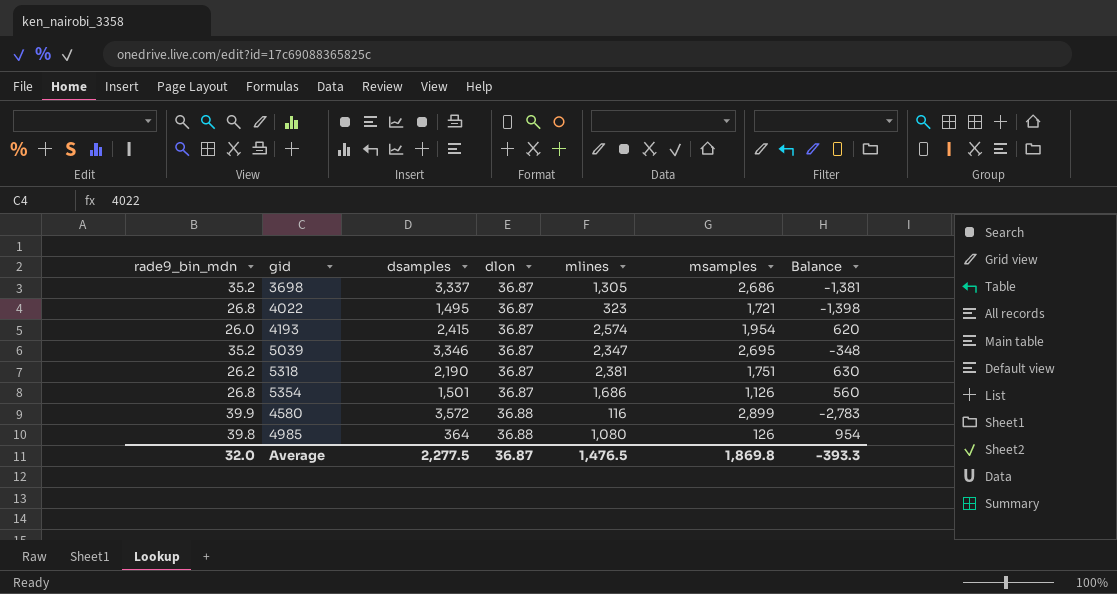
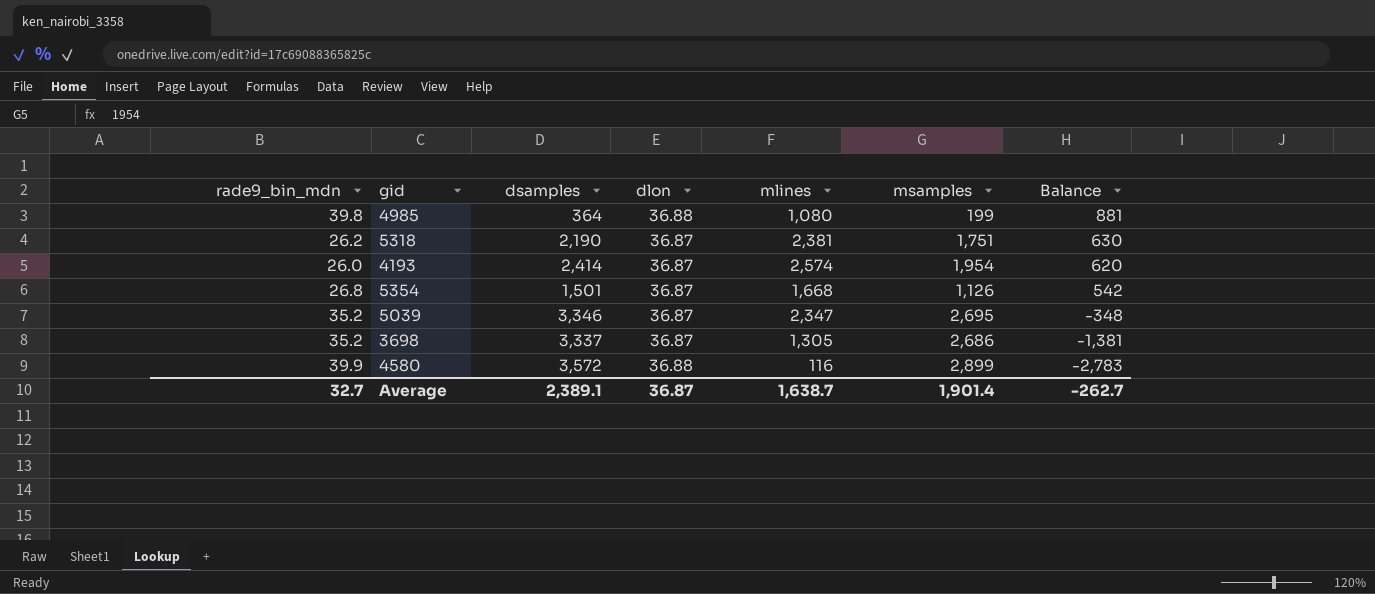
row order: dlon ascending -> Balance descending
row 4022: 26.8 | 1,495 | 36.87 | 323 | 1,721 | -1,398 -> none
4985 | msamples: 126 -> 199
4985 | Balance: 954 -> 881
4193 | dsamples: 2,415 -> 2,414
5354 | mlines: 1,686 -> 1,668
5354 | Balance: 560 -> 542
Average | rade9_bin_mdn: 32.0 -> 32.7
Average | dsamples: 2,277.5 -> 2,389.1
Average | mlines: 1,476.5 -> 1,638.7
Average | msamples: 1,869.8 -> 1,901.4
Average | Balance: -393.3 -> -262.7

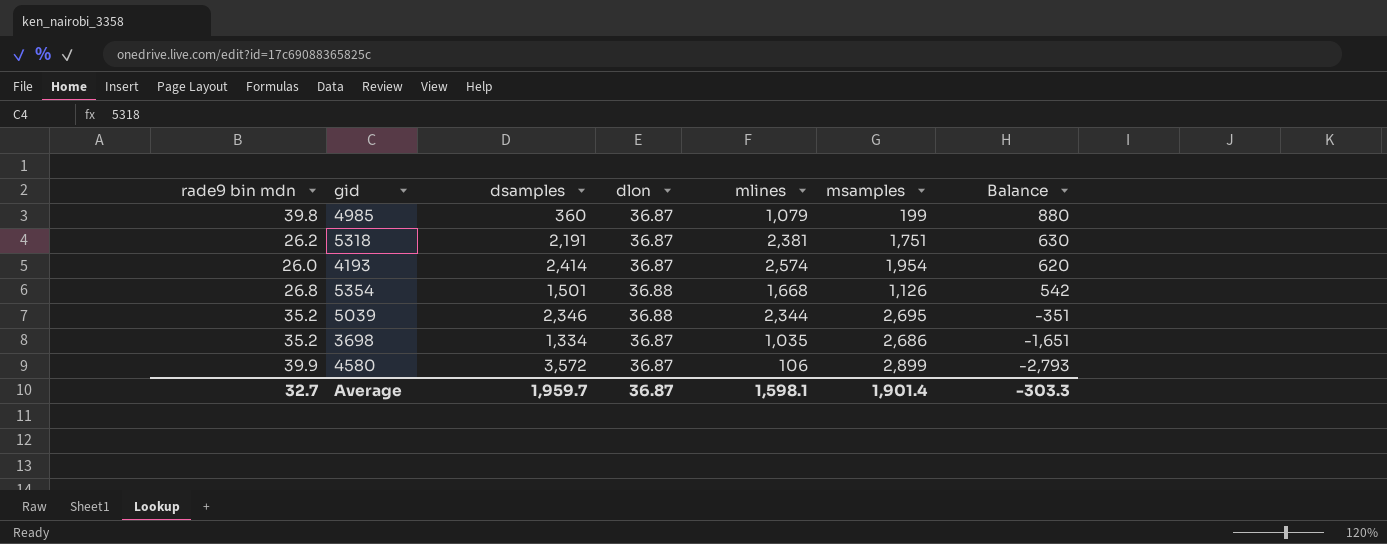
column name: rade9_bin_mdn -> rade9 bin mdn
4985 | dsamples: 364 -> 360
4985 | dlon: 36.88 -> 36.87
4985 | mlines: 1,080 -> 1,079
4985 | Balance: 881 -> 880
5318 | dsamples: 2,190 -> 2,191
5354 | dlon: 36.87 -> 36.88
5039 | dsamples: 3,346 -> 2,346
5039 | dlon: 36.87 -> 36.88
5039 | mlines: 2,347 -> 2,344
5039 | Balance: -348 -> -351
3698 | dsamples: 3,337 -> 1,334
3698 | mlines: 1,305 -> 1,035
3698 | Balance: -1,381 -> -1,651
4580 | dlon: 36.88 -> 36.87
4580 | mlines: 116 -> 106
4580 | Balance: -2,783 -> -2,793
Average | dsamples: 2,389.1 -> 1,959.7
Average | mlines: 1,638.7 -> 1,598.1
Average | Balance: -262.7 -> -303.3

